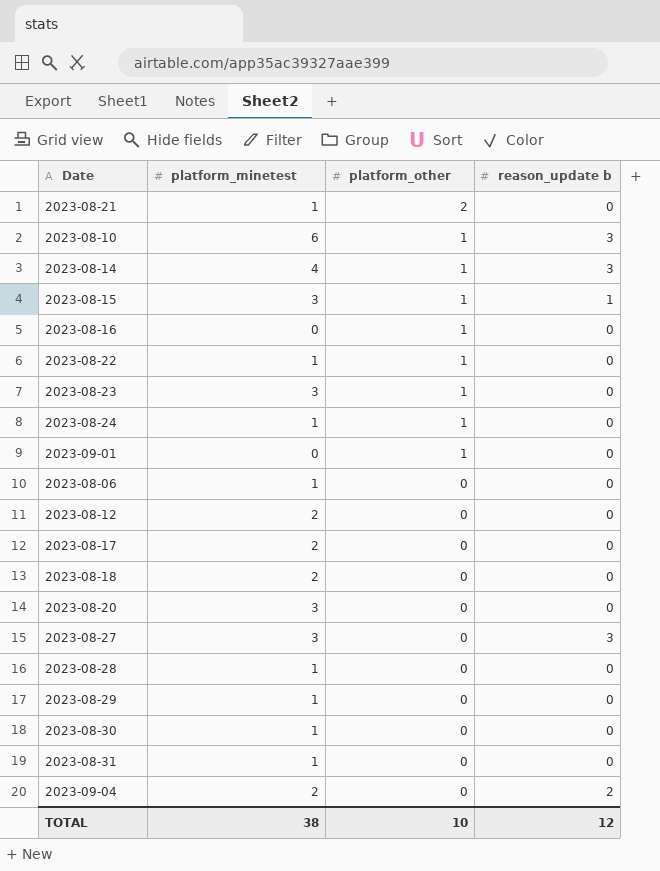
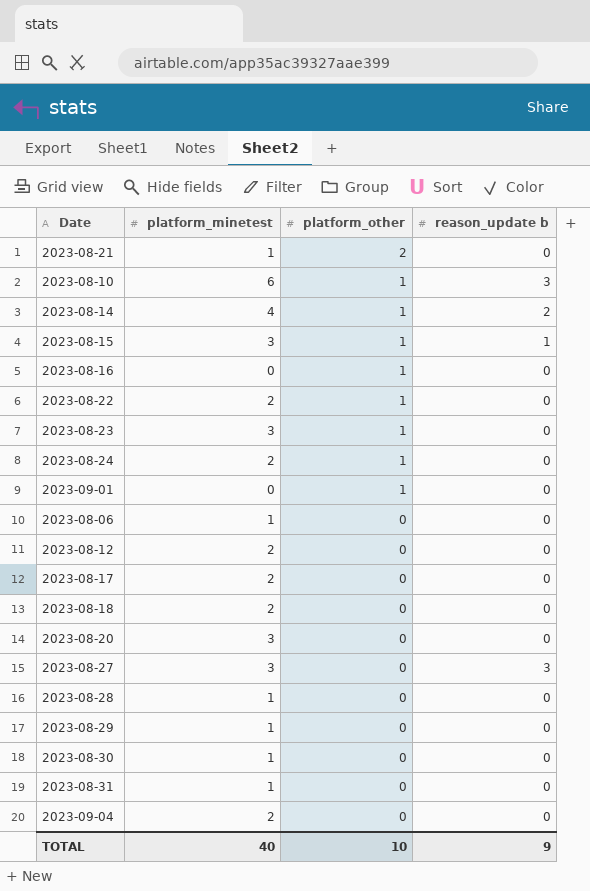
2023-08-14 | reason_update b: 3 -> 2
2023-08-22 | platform_minetest: 1 -> 2
2023-08-24 | platform_minetest: 1 -> 2
2023-09-04 | reason_update b: 2 -> 0
TOTAL | platform_minetest: 38 -> 40
TOTAL | reason_update b: 12 -> 9

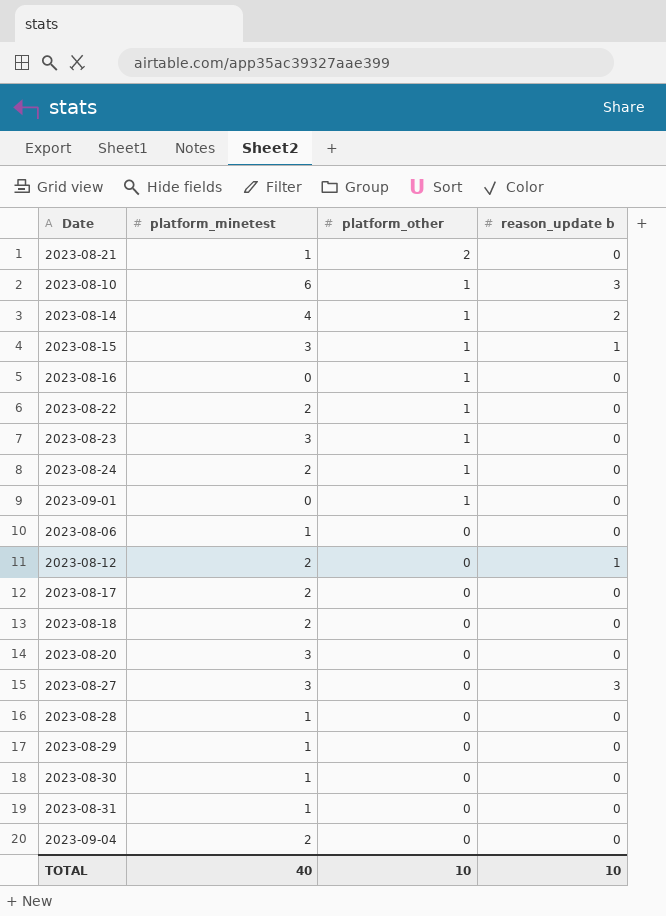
2023-08-12 | reason_update b: 0 -> 1
TOTAL | reason_update b: 9 -> 10

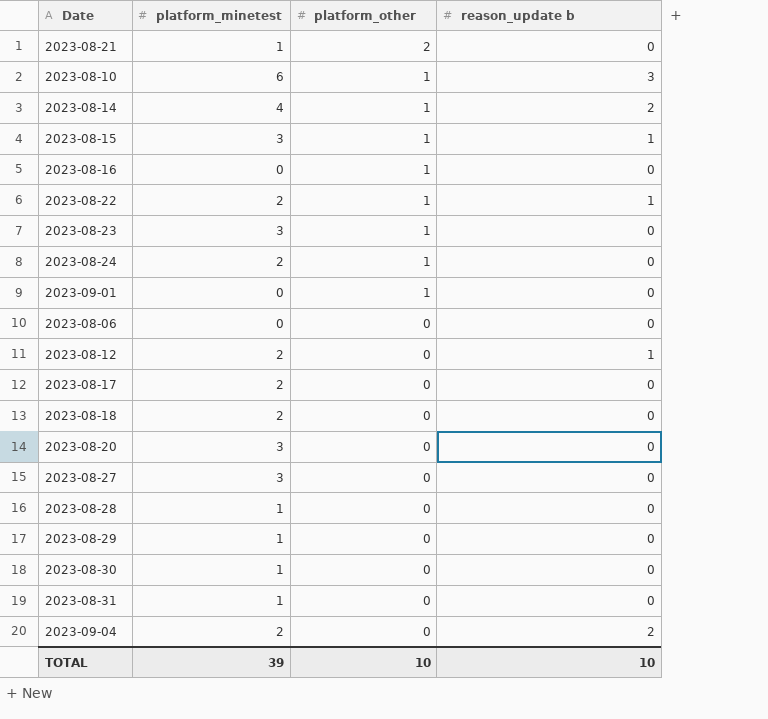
2023-08-22 | reason_update b: 0 -> 1
2023-08-06 | platform_minetest: 1 -> 0
2023-08-27 | reason_update b: 3 -> 0
2023-09-04 | reason_update b: 0 -> 2
TOTAL | platform_minetest: 40 -> 39

